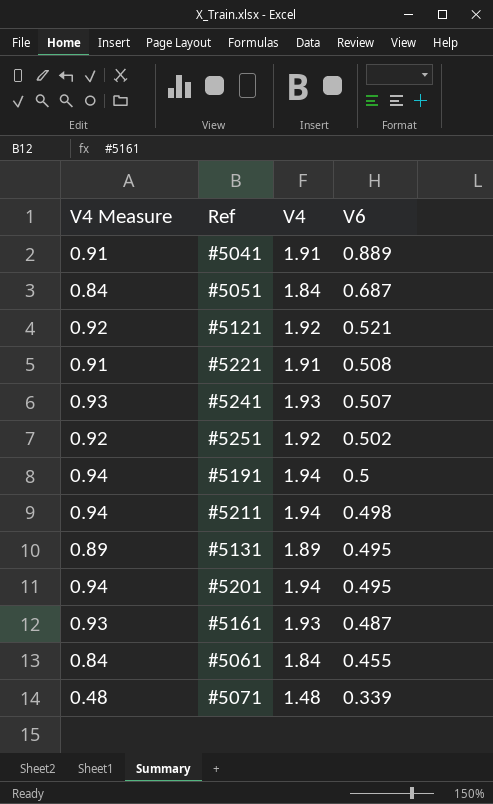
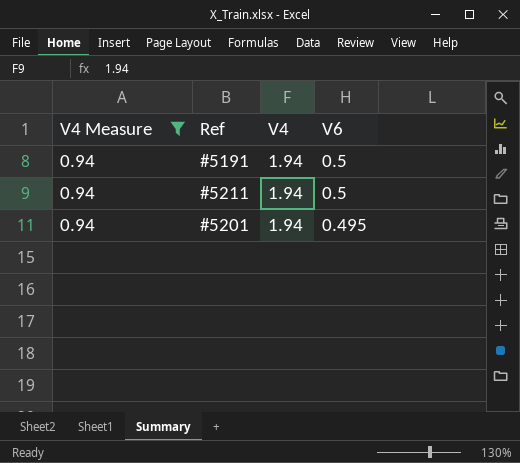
filter: none -> V4 Measure = 0.94
#5211 | V6: 0.498 -> 0.5

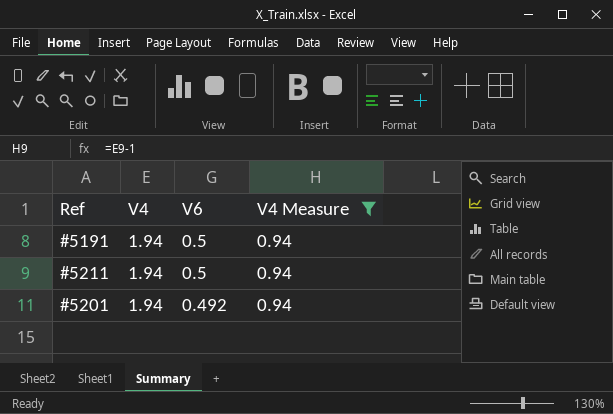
column V4 Measure | position: 1 -> 4
#5201 | V6: 0.495 -> 0.492

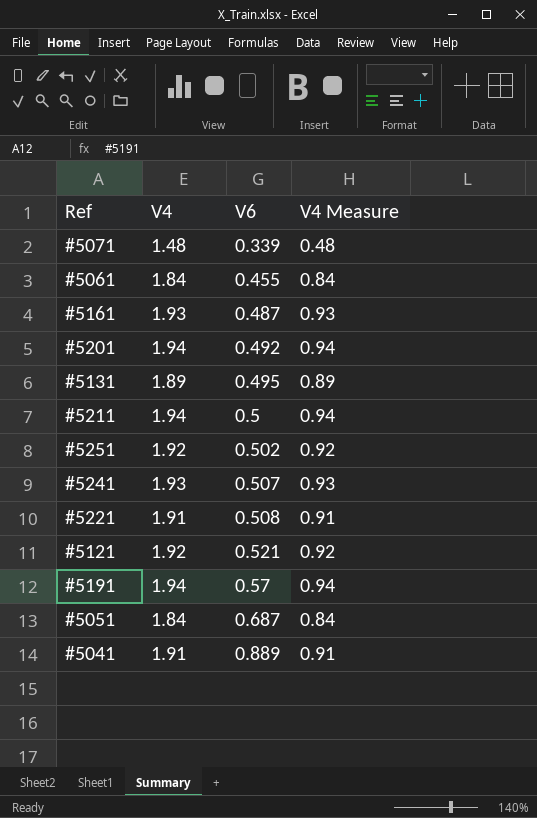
filter: V4 Measure = 0.94 -> none
row order: V6 descending -> V6 ascending
#5191 | V6: 0.5 -> 0.57

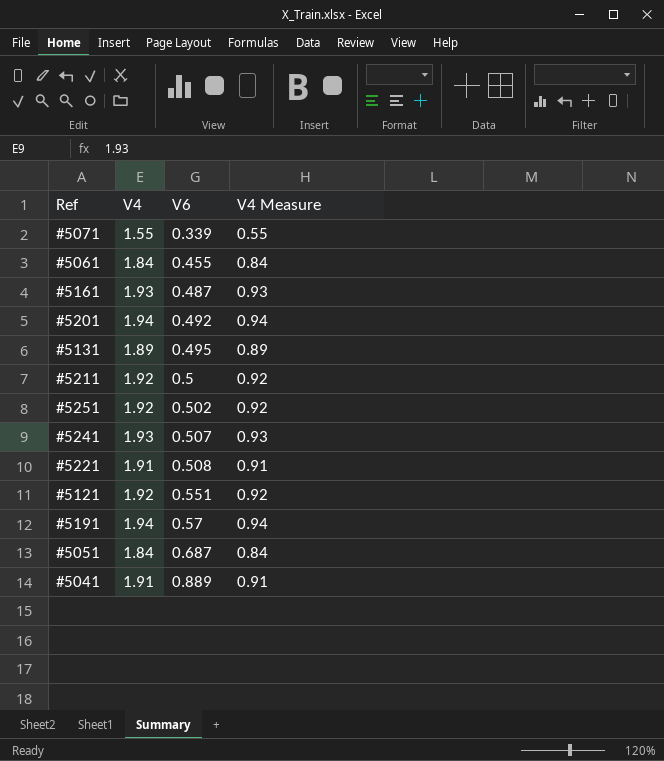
#5071 | V4: 1.48 -> 1.55
#5071 | V4 Measure: 0.48 -> 0.55
#5211 | V4: 1.94 -> 1.92
#5211 | V4 Measure: 0.94 -> 0.92
#5121 | V6: 0.521 -> 0.551

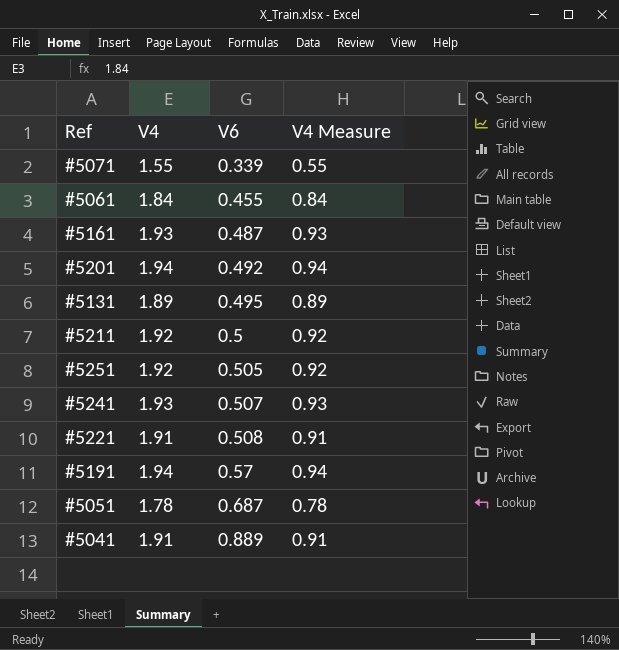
row #5121: 1.92 | 0.551 | 0.92 -> none
#5251 | V6: 0.502 -> 0.505
#5051 | V4: 1.84 -> 1.78
#5051 | V4 Measure: 0.84 -> 0.78

